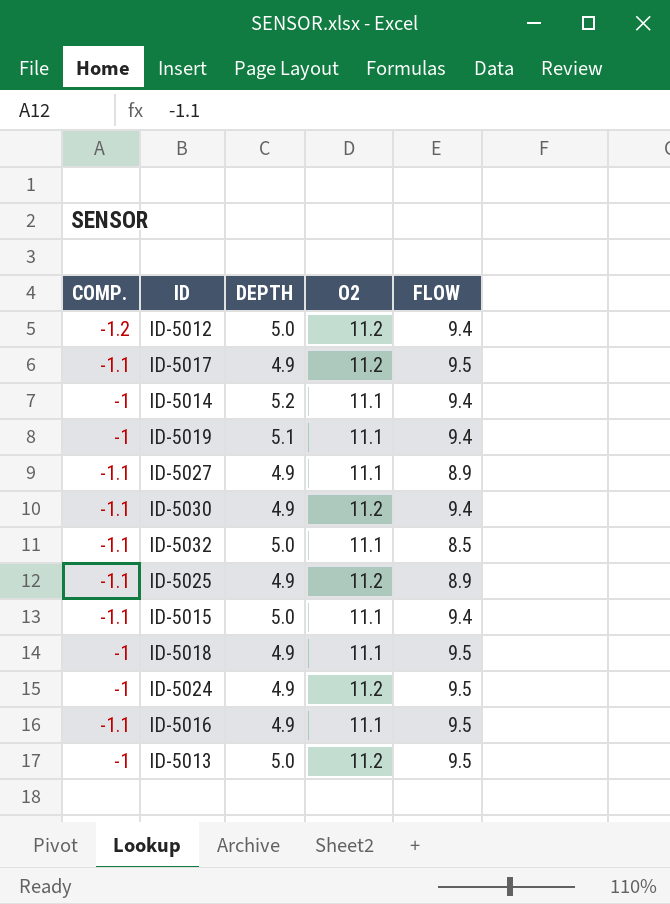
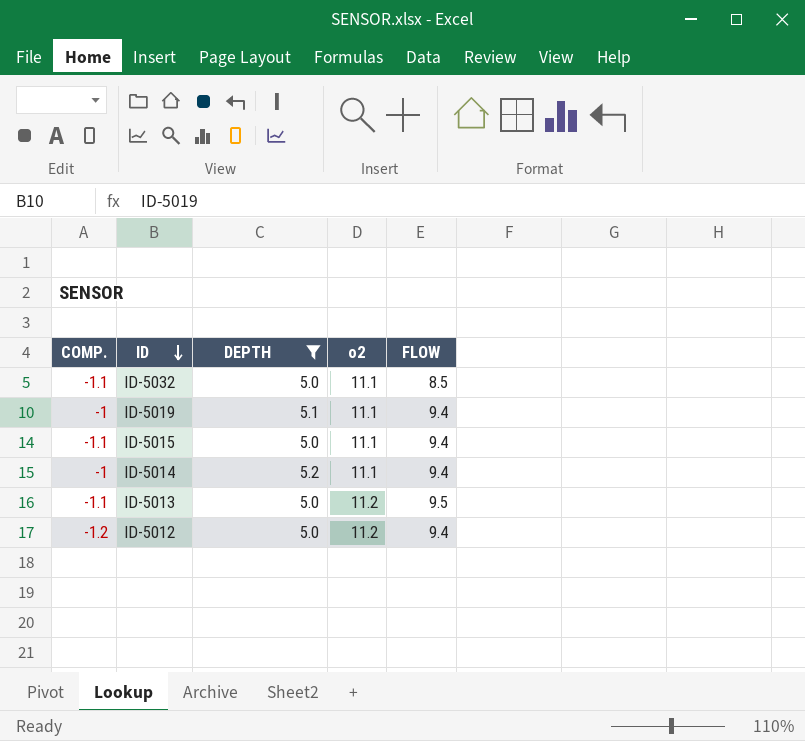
filter: none -> DEPTH != 4.9
row order: none -> ID descending
column name: O2 -> o2
ID-5013 | COMP.: -1 -> -1.1

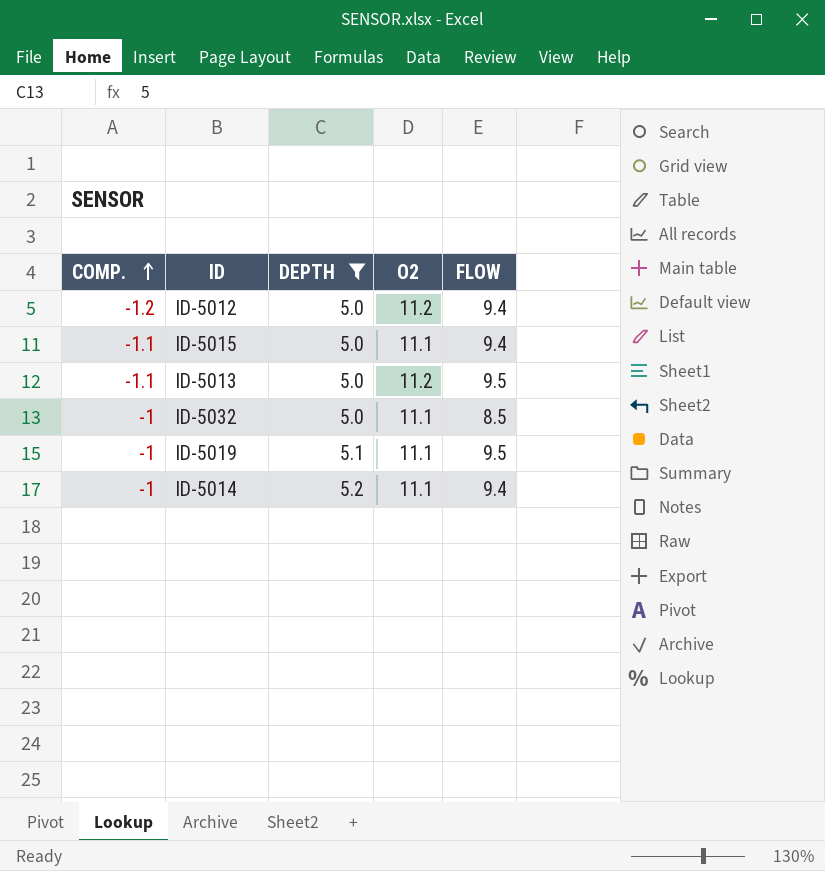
row order: ID descending -> COMP. ascending
column name: o2 -> O2
ID-5032 | COMP.: -1.1 -> -1
ID-5019 | FLOW: 9.4 -> 9.5

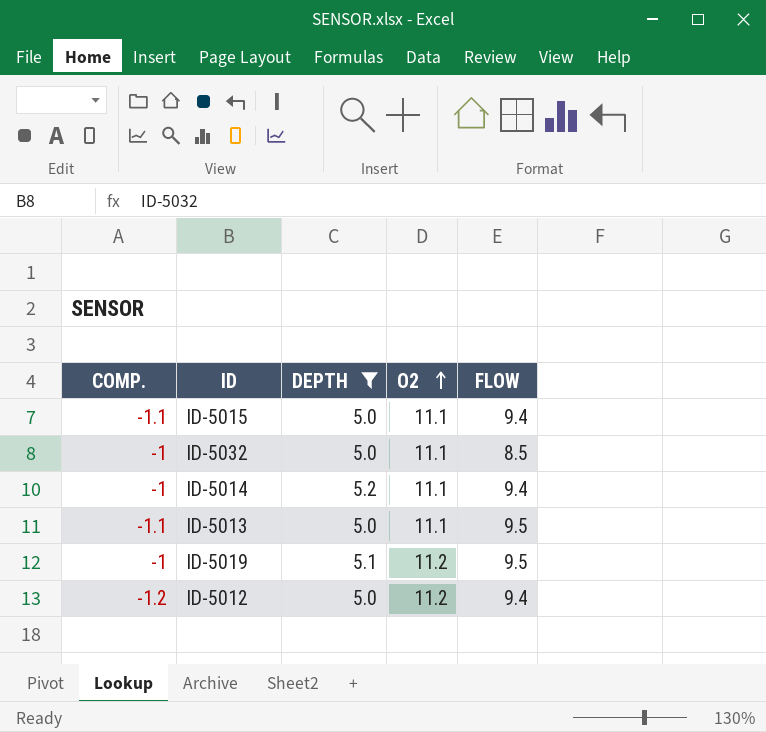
row order: COMP. ascending -> O2 ascending
ID-5013 | O2: 11.2 -> 11.1
ID-5019 | O2: 11.1 -> 11.2

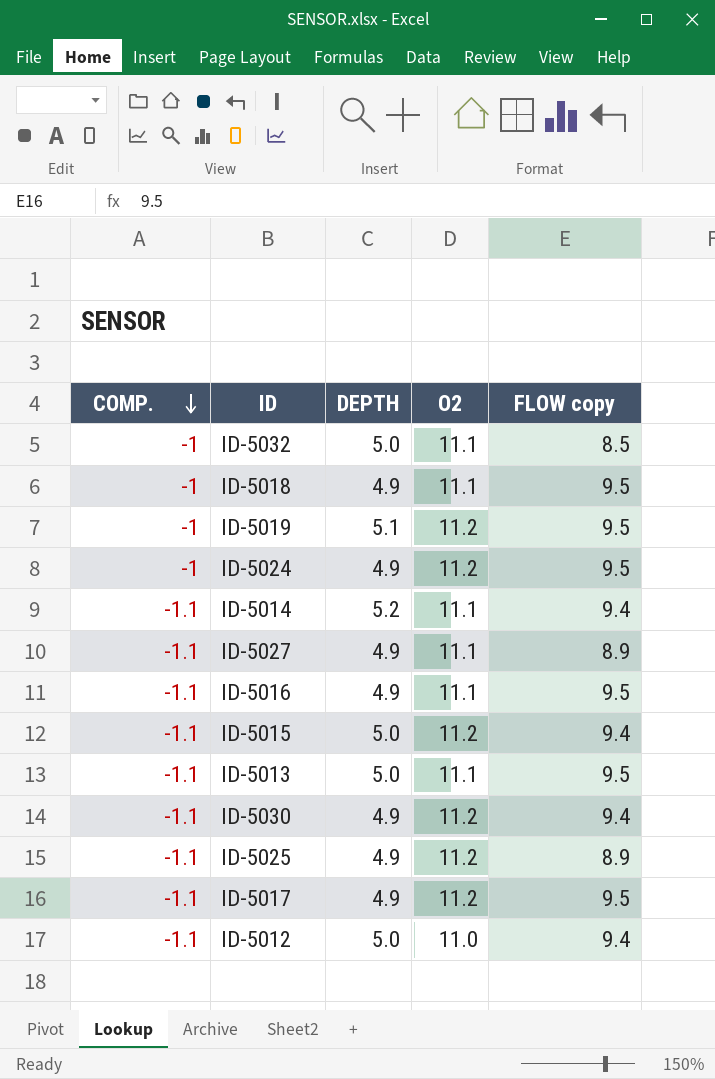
filter: DEPTH != 4.9 -> none
row order: O2 ascending -> COMP. descending
column name: FLOW -> FLOW copy
ID-5014 | COMP.: -1 -> -1.1
ID-5015 | O2: 11.1 -> 11.2
ID-5012 | COMP.: -1.2 -> -1.1
ID-5012 | O2: 11.2 -> 11.0

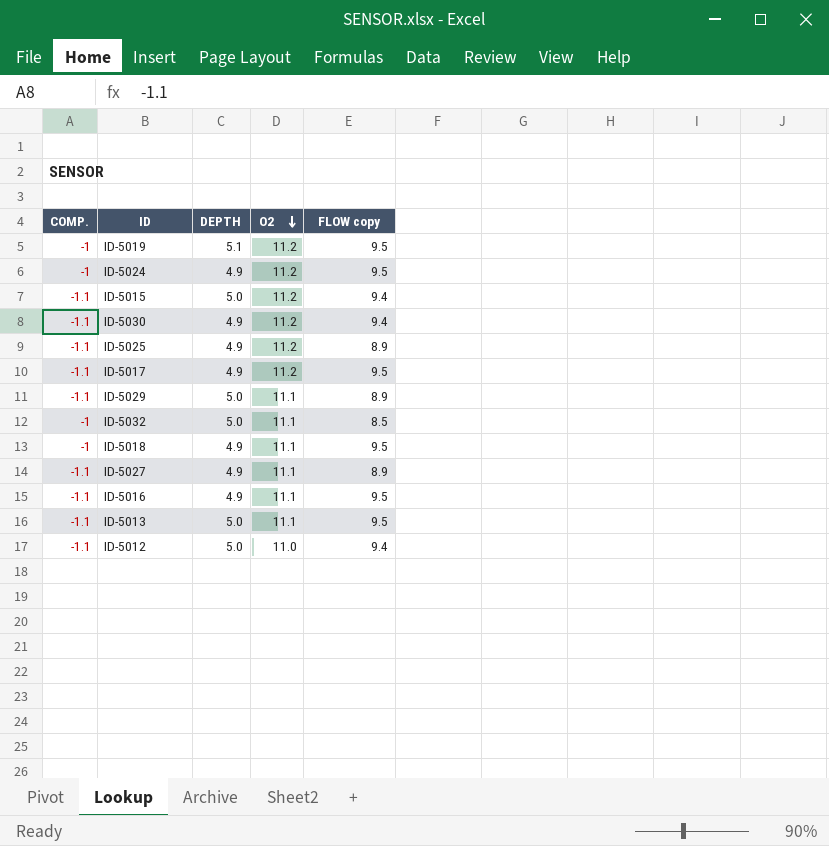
row order: COMP. descending -> O2 descending
row ID-5014: -1.1 | 5.2 | 11.1 | 9.4 -> none
row ID-5029: none -> -1.1 | 5.0 | 11.1 | 8.9

